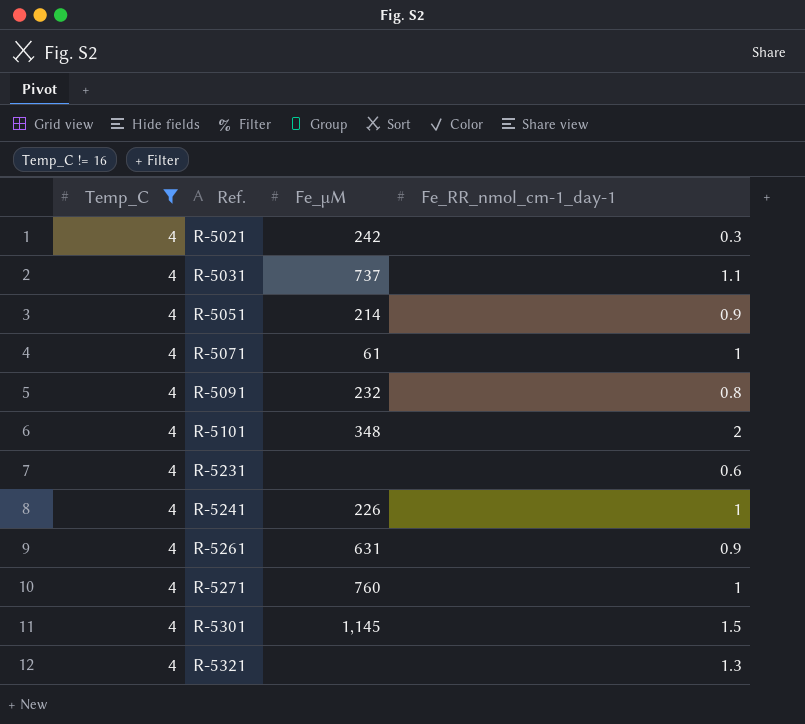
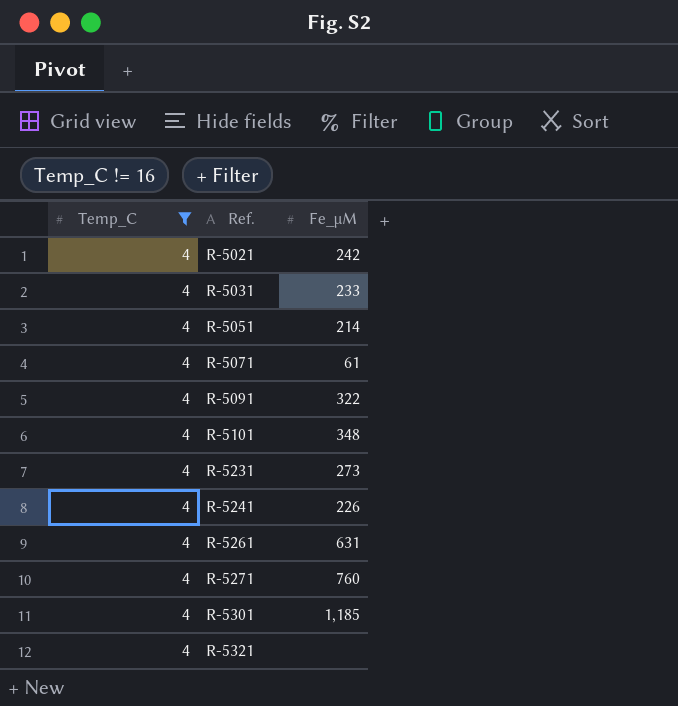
column Fe_RR_nmol_cm-1_day-1 | position: 4 -> none
R-5031 | Fe_µM: 737 -> 233
R-5091 | Fe_µM: 232 -> 322
R-5231 | Fe_µM: none -> 273
R-5301 | Fe_µM: 1,145 -> 1,185

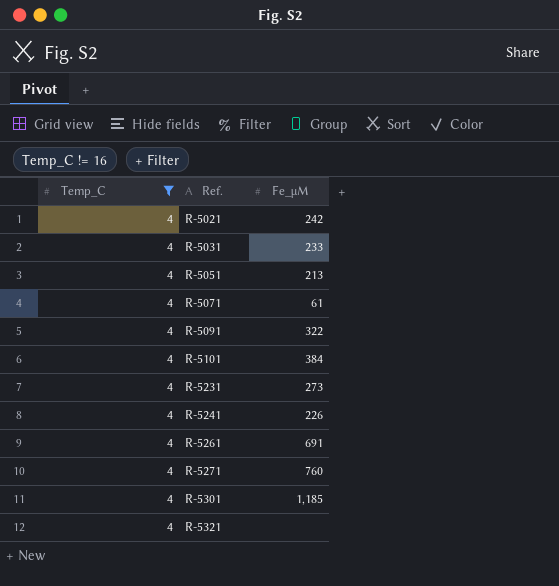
R-5051 | Fe_µM: 214 -> 213
R-5101 | Fe_µM: 348 -> 384
R-5261 | Fe_µM: 631 -> 691

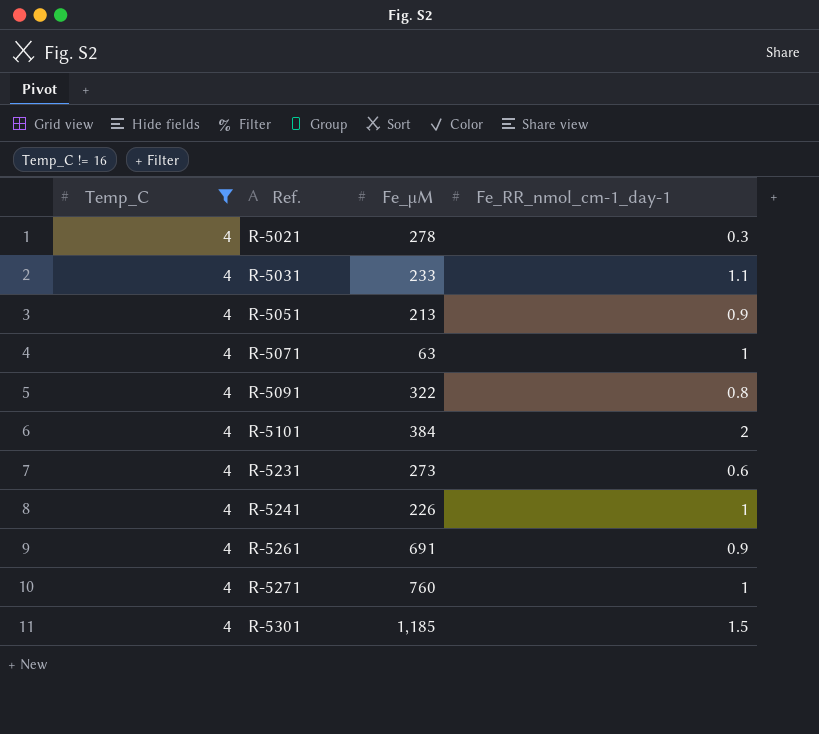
column Fe_RR_nmol_cm-1_day-1 | position: none -> 4
row R-5321: 4 | none -> none
R-5021 | Fe_µM: 242 -> 278
R-5071 | Fe_µM: 61 -> 63

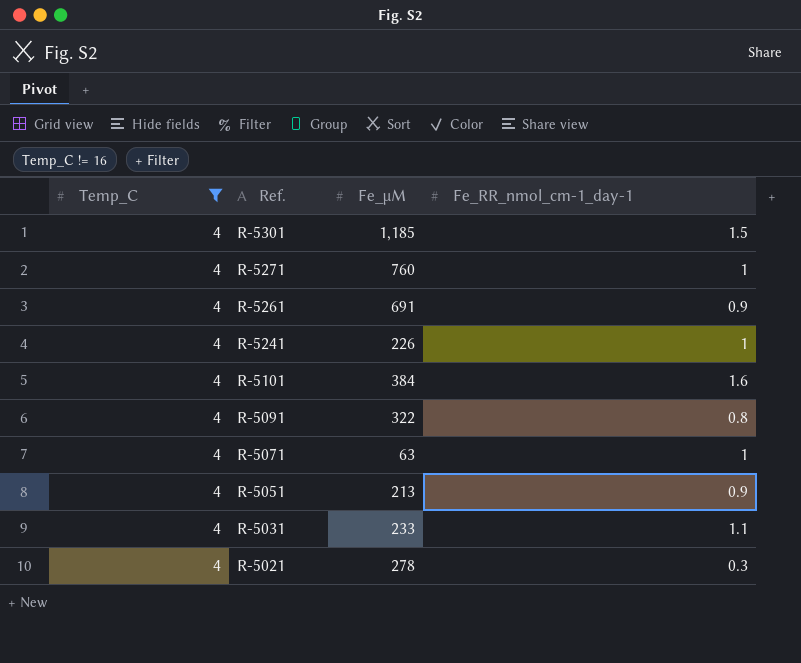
row order: Ref. ascending -> Ref. descending
row R-5231: 4 | 273 | 0.6 -> none
R-5101 | Fe_RR_nmol_cm-1_day-1: 2 -> 1.6

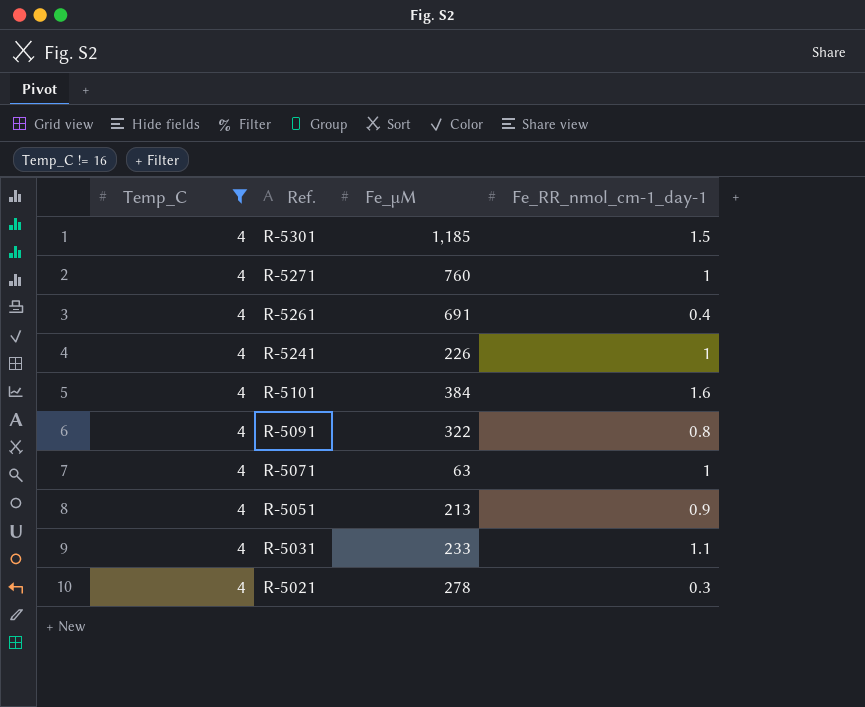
R-5261 | Fe_RR_nmol_cm-1_day-1: 0.9 -> 0.4

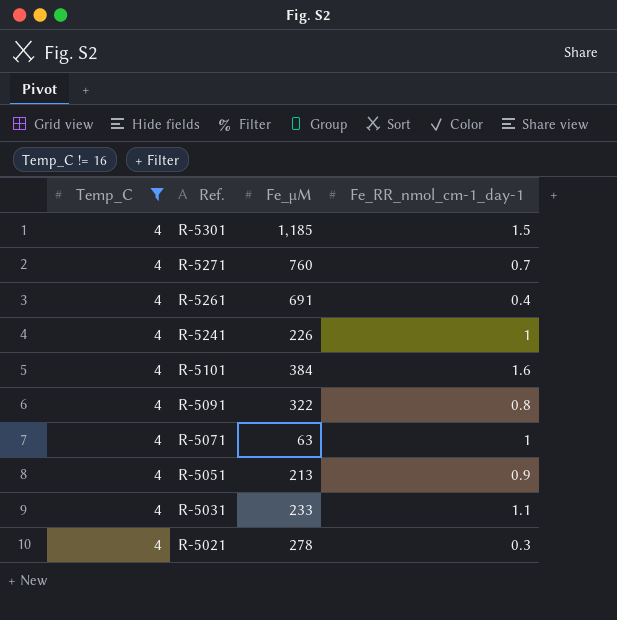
R-5271 | Fe_RR_nmol_cm-1_day-1: 1 -> 0.7

